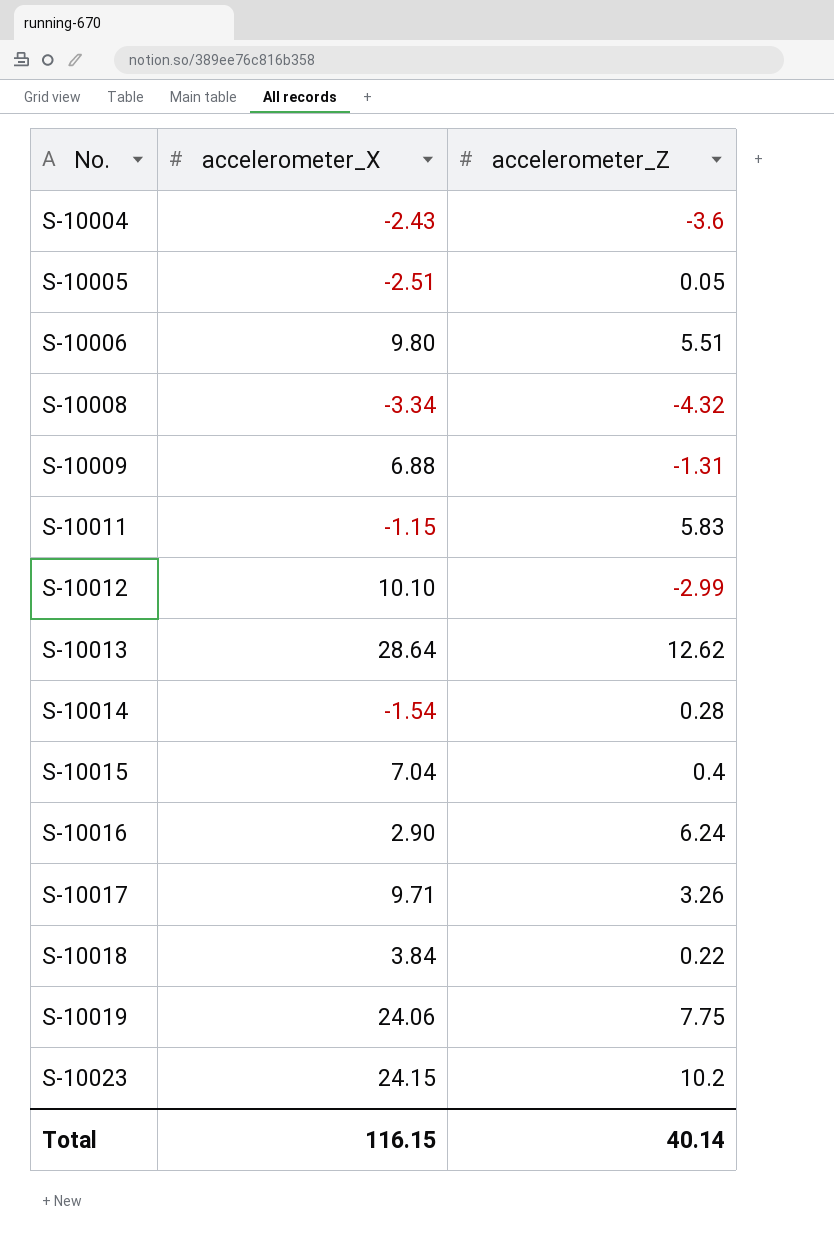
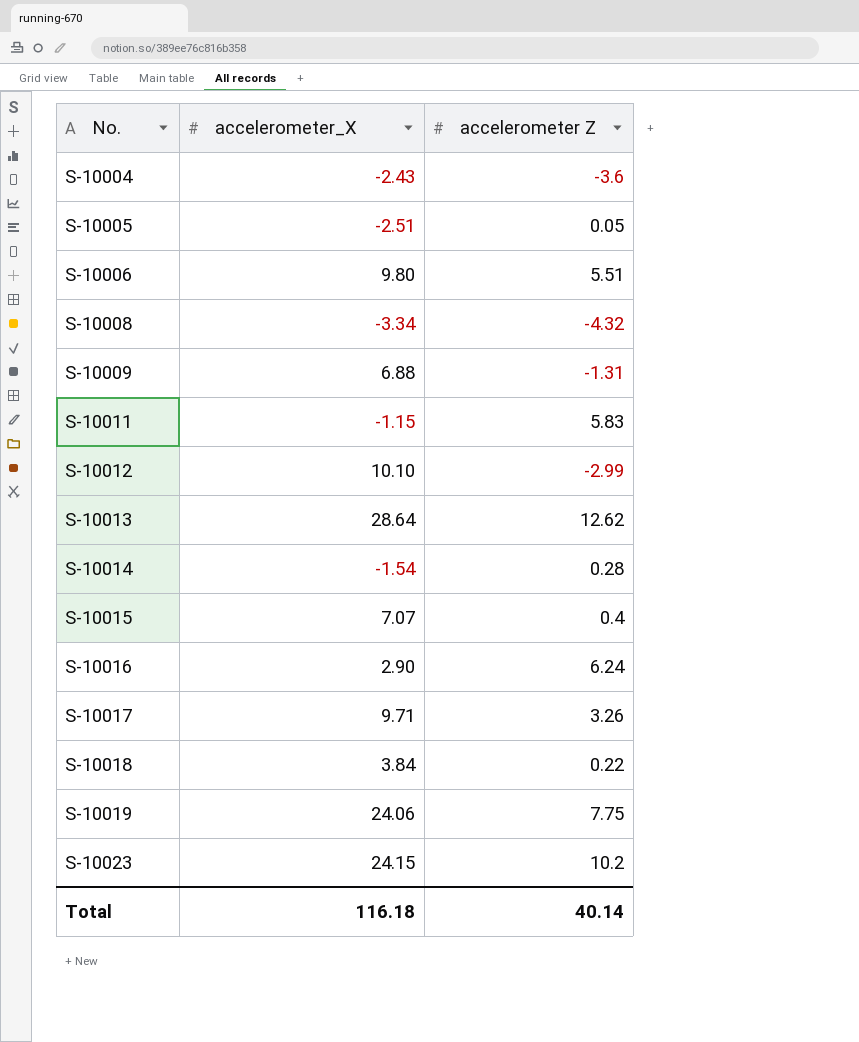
column name: accelerometer_Z -> accelerometer Z
S-10015 | accelerometer_X: 7.04 -> 7.07
Total | accelerometer_X: 116.15 -> 116.18

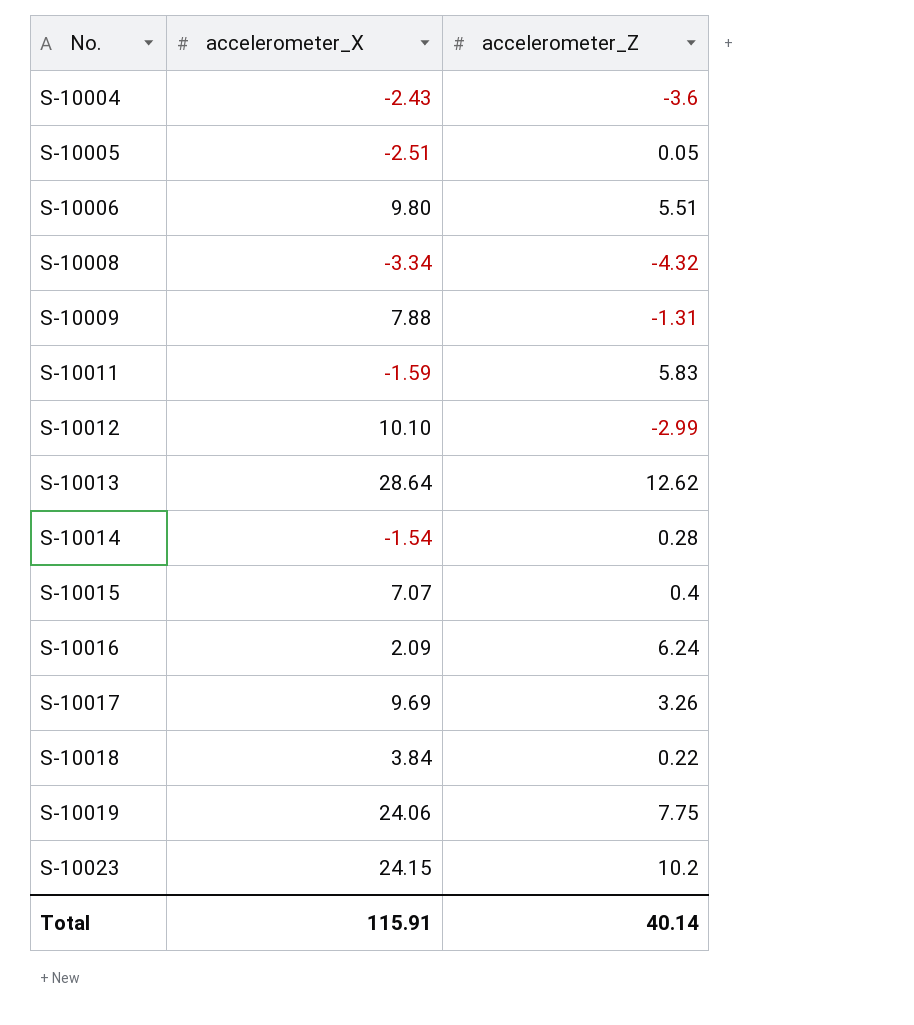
column name: accelerometer Z -> accelerometer_Z
S-10009 | accelerometer_X: 6.88 -> 7.88
S-10011 | accelerometer_X: -1.15 -> -1.59
S-10016 | accelerometer_X: 2.90 -> 2.09
S-10017 | accelerometer_X: 9.71 -> 9.69
Total | accelerometer_X: 116.18 -> 115.91

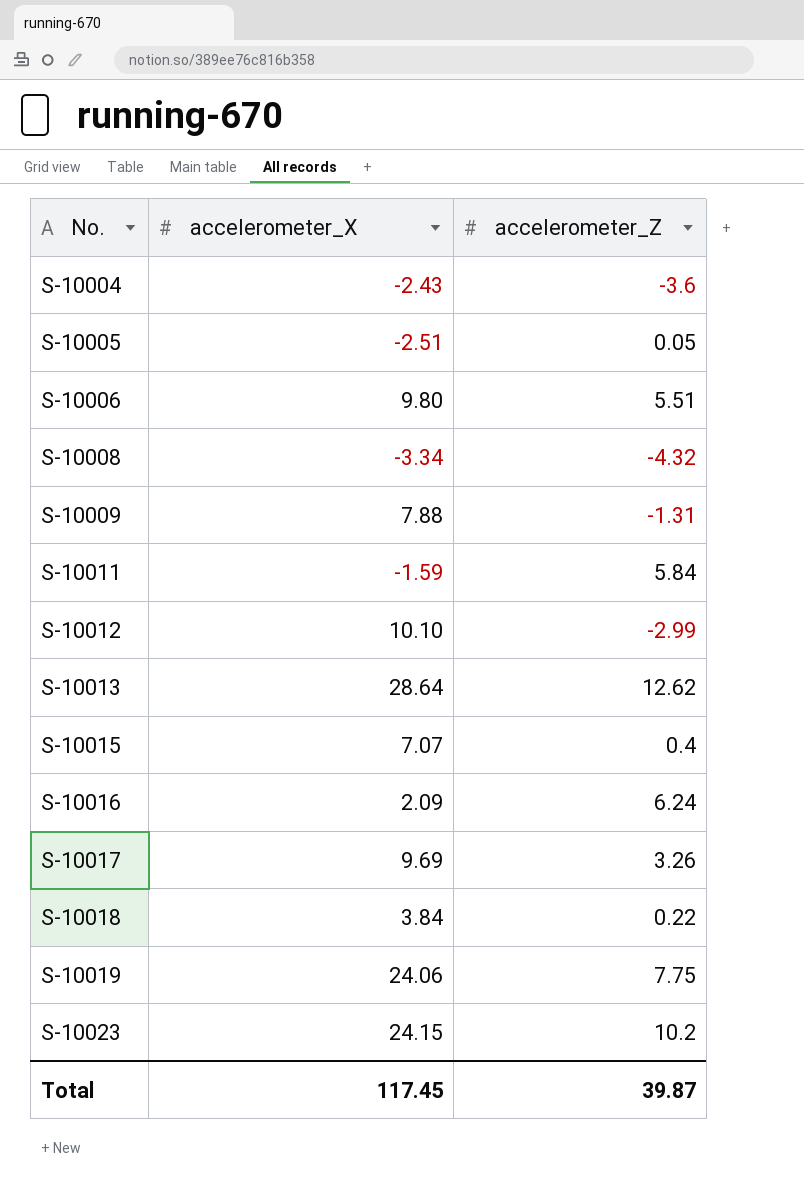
row S-10014: -1.54 | 0.28 -> none
S-10011 | accelerometer_Z: 5.83 -> 5.84
Total | accelerometer_X: 115.91 -> 117.45
Total | accelerometer_Z: 40.14 -> 39.87

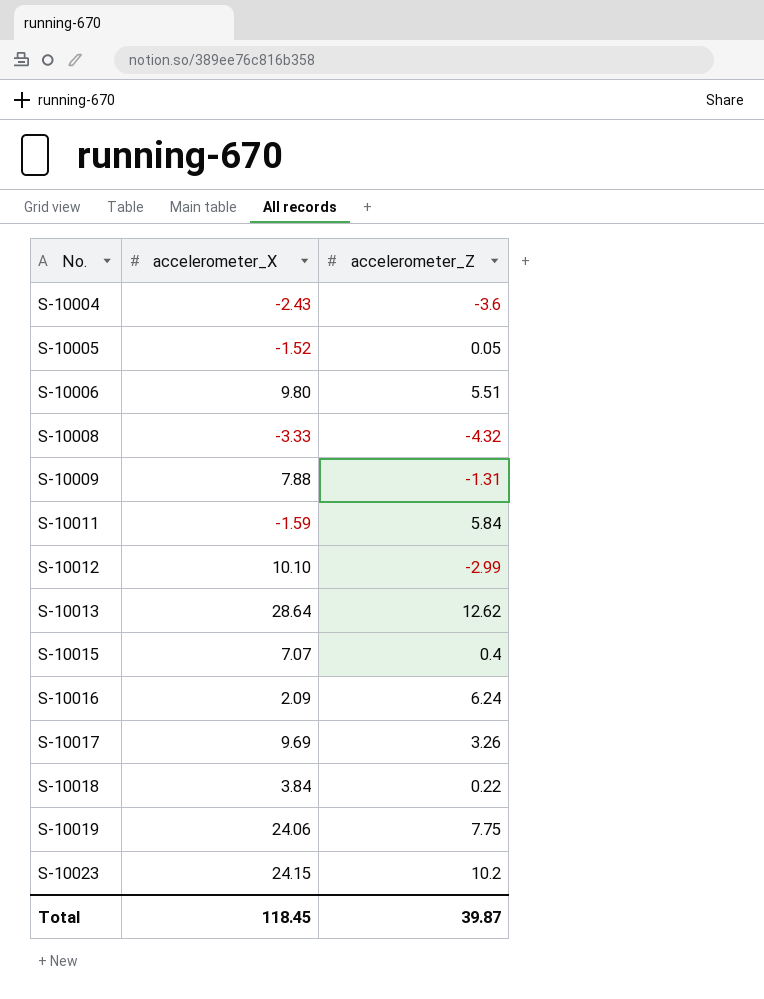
S-10005 | accelerometer_X: -2.51 -> -1.52
S-10008 | accelerometer_X: -3.34 -> -3.33
Total | accelerometer_X: 117.45 -> 118.45

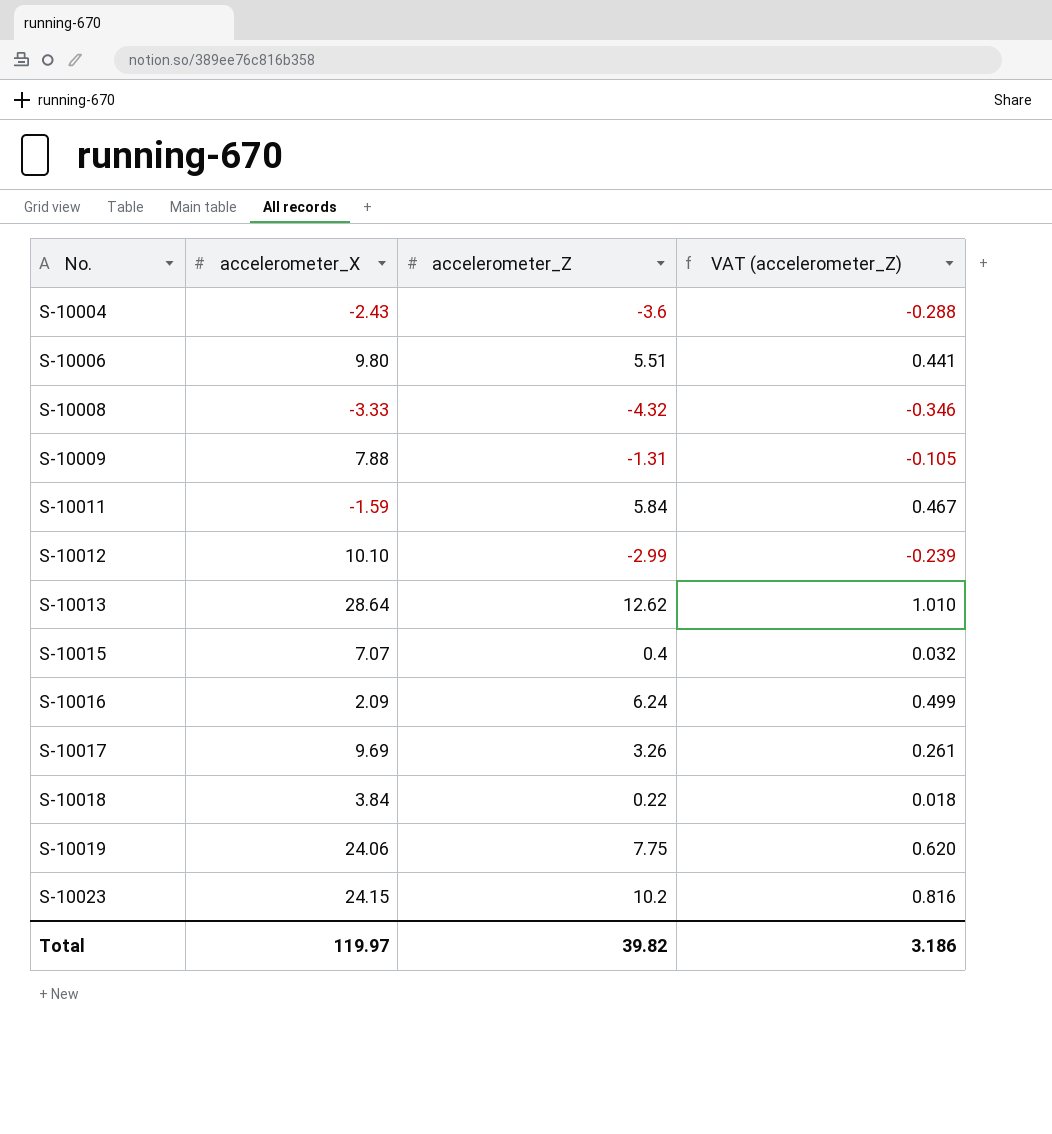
column VAT (accelerometer_Z) | formula: none -> [accelerometer_Z] * 0.08
row S-10005: -1.52 | 0.05 -> none
Total | accelerometer_X: 118.45 -> 119.97
Total | accelerometer_Z: 39.87 -> 39.82

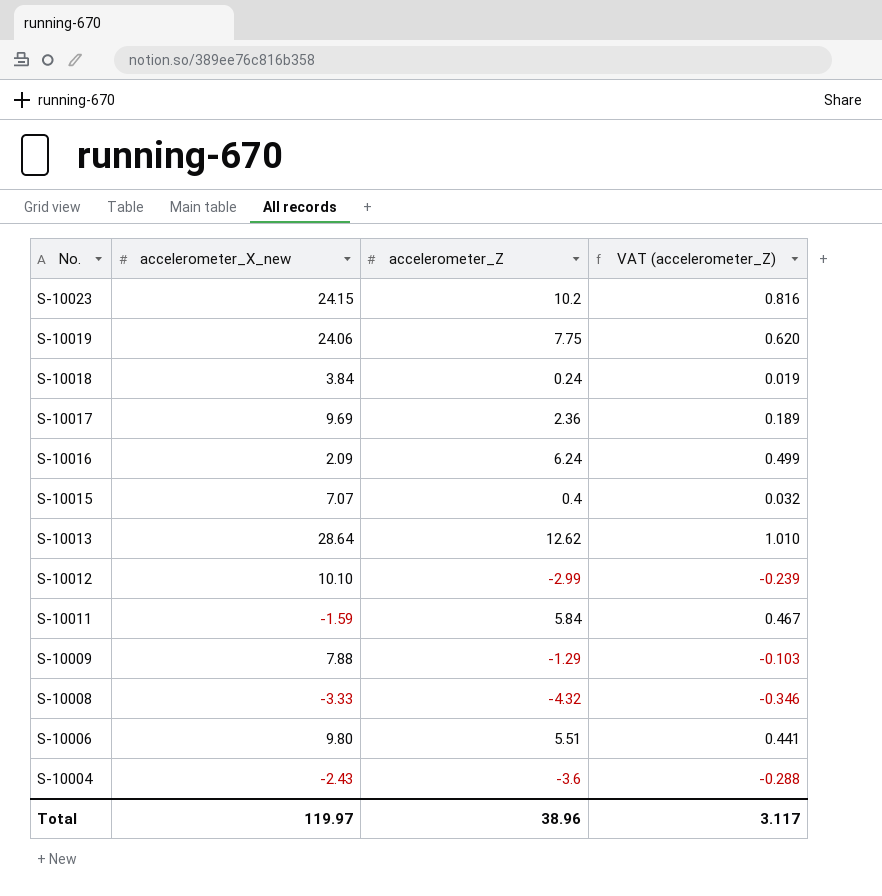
row order: No. ascending -> No. descending
column name: accelerometer_X -> accelerometer_X_new
S-10018 | accelerometer_Z: 0.22 -> 0.24
S-10018 | VAT (accelerometer_Z): 0.018 -> 0.019
S-10017 | accelerometer_Z: 3.26 -> 2.36
S-10017 | VAT (accelerometer_Z): 0.261 -> 0.189
S-10009 | accelerometer_Z: -1.31 -> -1.29
S-10009 | VAT (accelerometer_Z): -0.105 -> -0.103
Total | accelerometer_Z: 39.82 -> 38.96
Total | VAT (accelerometer_Z): 3.186 -> 3.117

